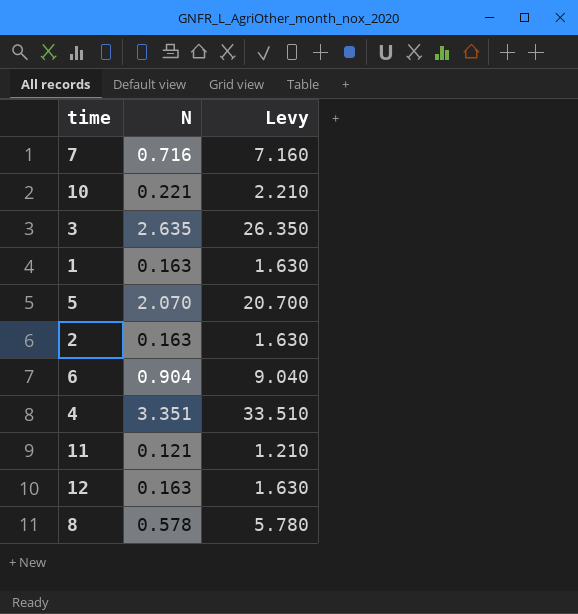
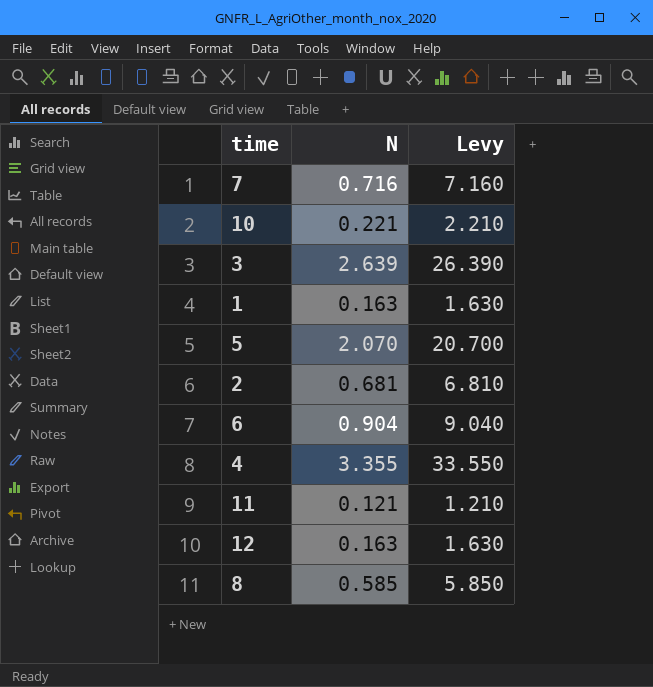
3 | N: 2.635 -> 2.639
3 | Levy: 26.350 -> 26.390
2 | N: 0.163 -> 0.681
2 | Levy: 1.630 -> 6.810
4 | N: 3.351 -> 3.355
4 | Levy: 33.510 -> 33.550
8 | N: 0.578 -> 0.585
8 | Levy: 5.780 -> 5.850

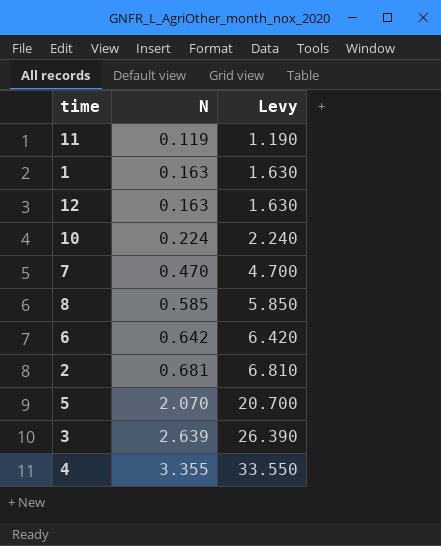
row order: none -> N ascending
11 | N: 0.121 -> 0.119
11 | Levy: 1.210 -> 1.190
10 | N: 0.221 -> 0.224
10 | Levy: 2.210 -> 2.240
7 | N: 0.716 -> 0.470
7 | Levy: 7.160 -> 4.700
6 | N: 0.904 -> 0.642
6 | Levy: 9.040 -> 6.420

